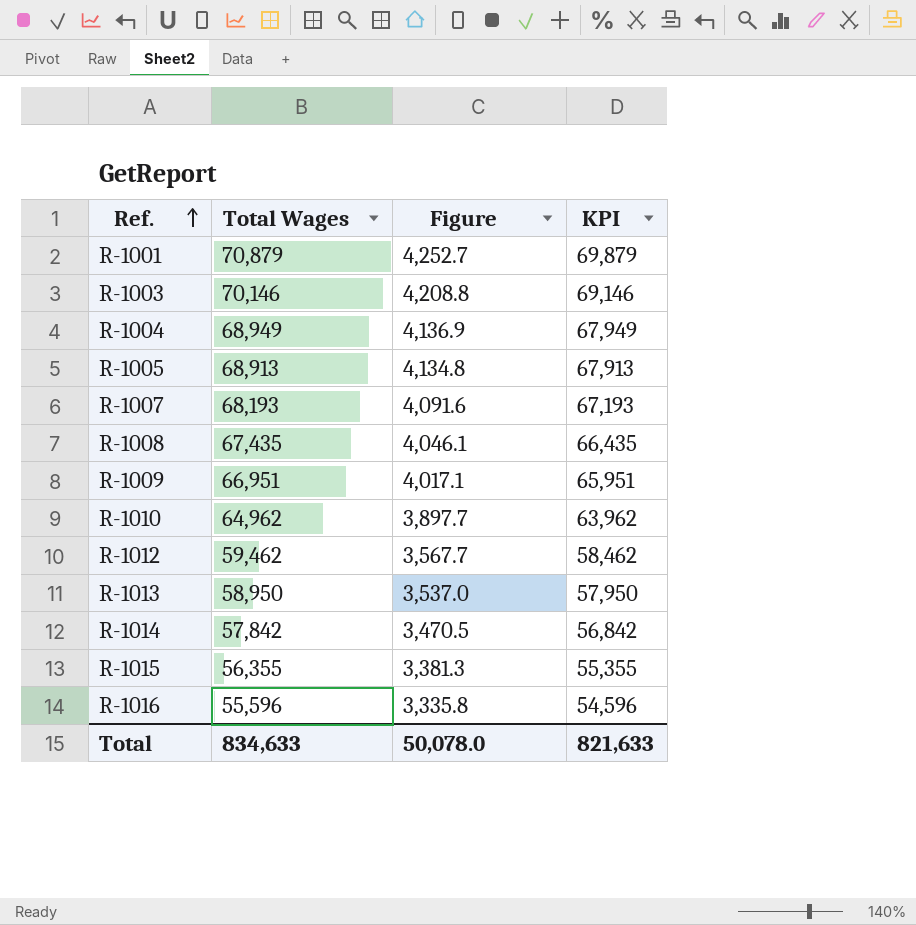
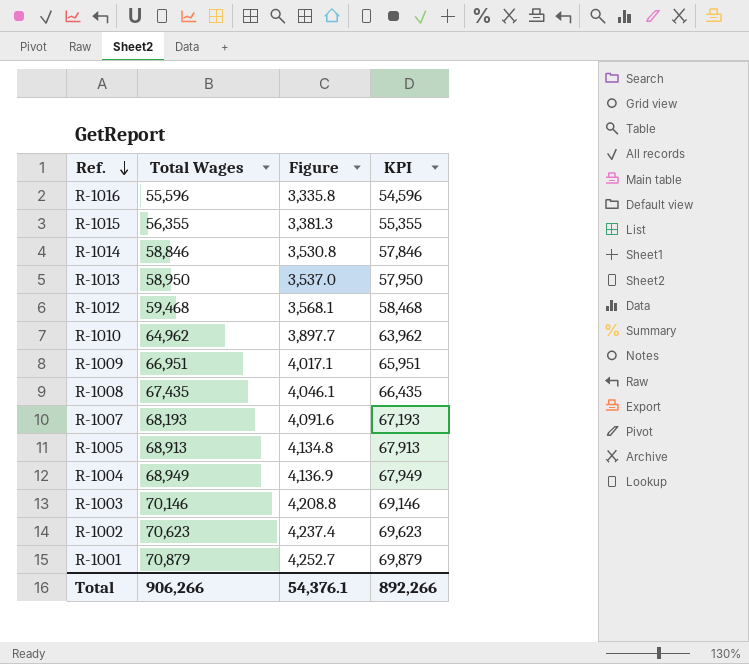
row order: Ref. ascending -> Ref. descending
R-1014 | Total Wages: 57,842 -> 58,846
R-1014 | Figure: 3,470.5 -> 3,530.8
R-1014 | KPI: 56,842 -> 57,846
R-1012 | Total Wages: 59,462 -> 59,468
R-1012 | Figure: 3,567.7 -> 3,568.1
R-1012 | KPI: 58,462 -> 58,468
row R-1002: none -> 70,623 | 4,237.4 | 69,623
Total | Total Wages: 834,633 -> 906,266
Total | Figure: 50,078.0 -> 54,376.1
Total | KPI: 821,633 -> 892,266

